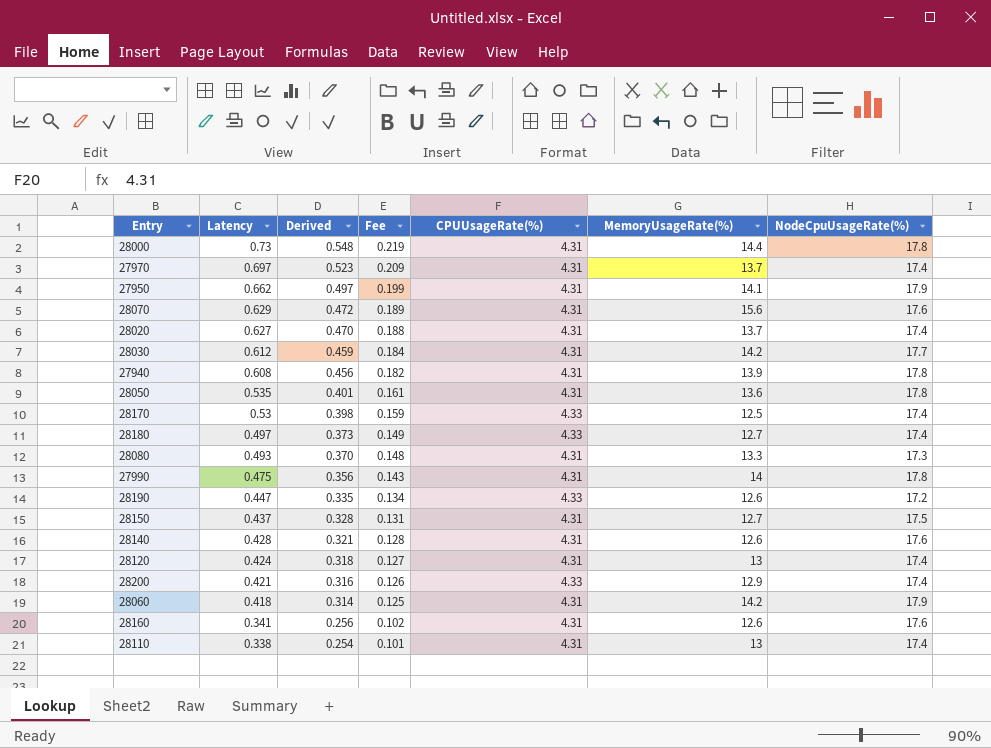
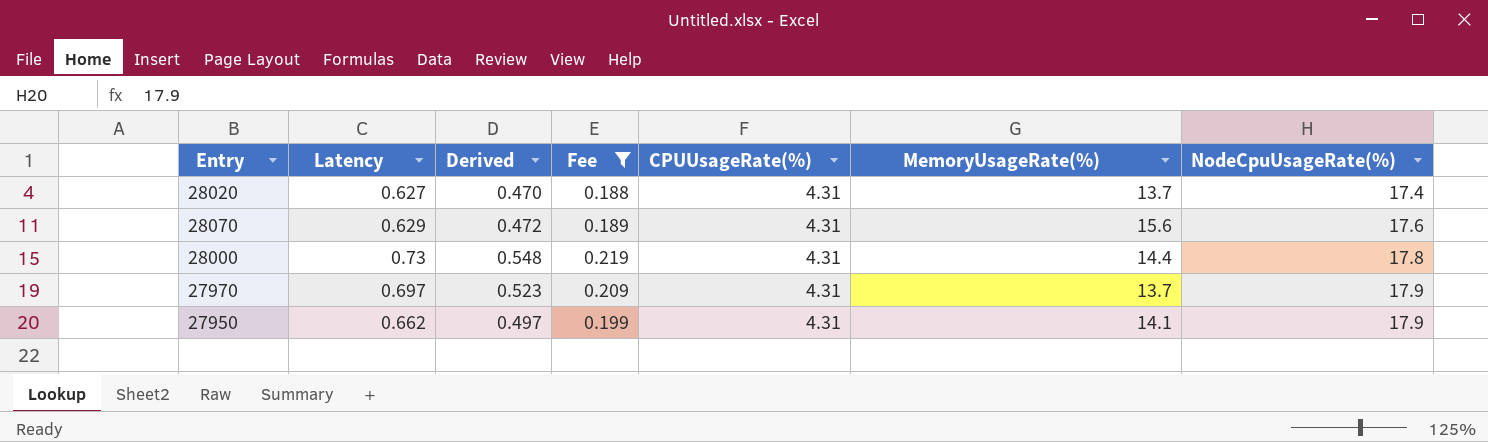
filter: none -> Fee >= 0.188
row order: Latency descending -> NodeCpuUsageRate(%) ascending
27970 | NodeCpuUsageRate(%): 17.4 -> 17.9

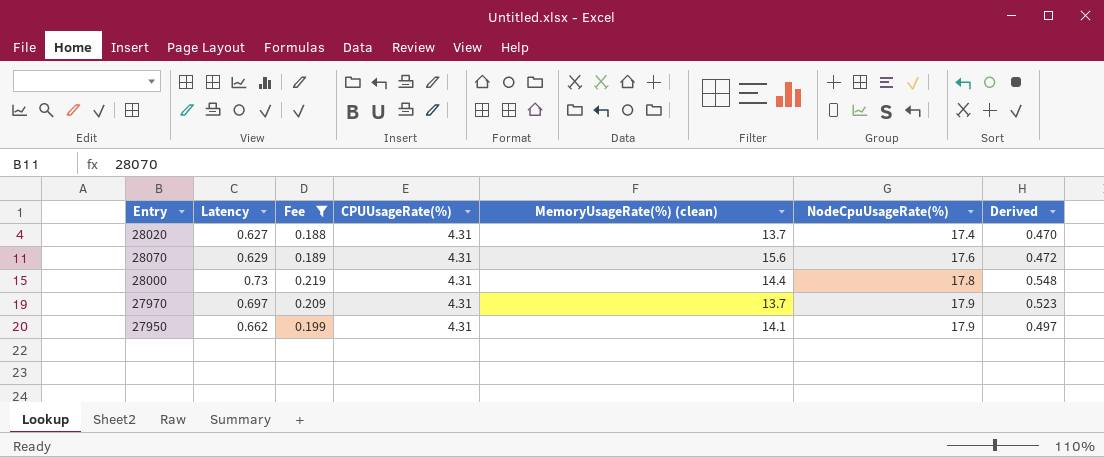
column name: MemoryUsageRate(%) -> MemoryUsageRate(%) (clean)
column Derived | position: 3 -> 7

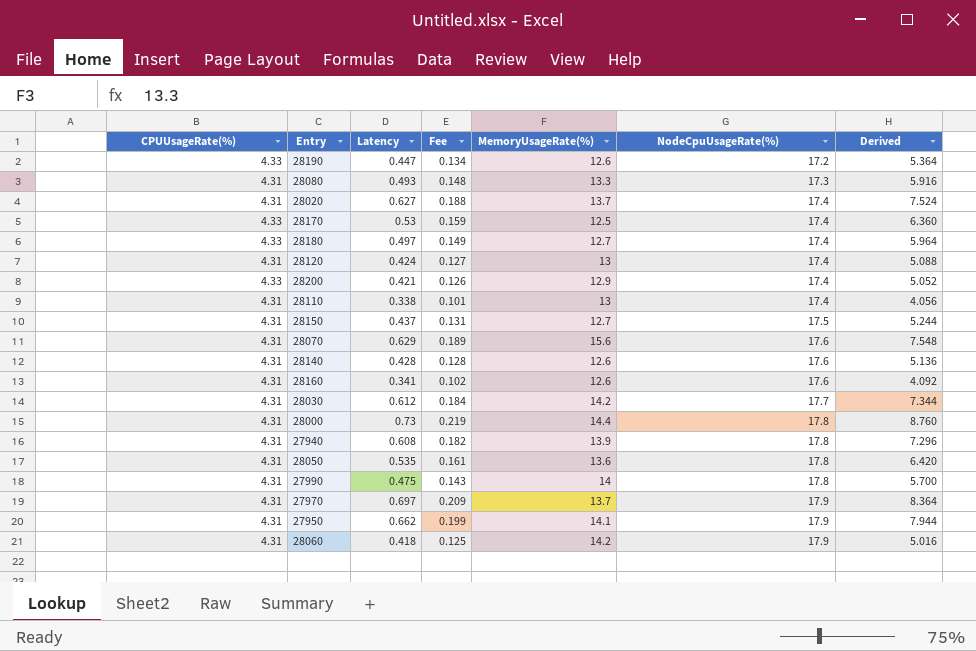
filter: Fee >= 0.188 -> none
column CPUUsageRate(%) | position: 4 -> 1
column name: MemoryUsageRate(%) (clean) -> MemoryUsageRate(%)
column Derived | formula: [Latency] * 0.75 -> [Latency] * 12

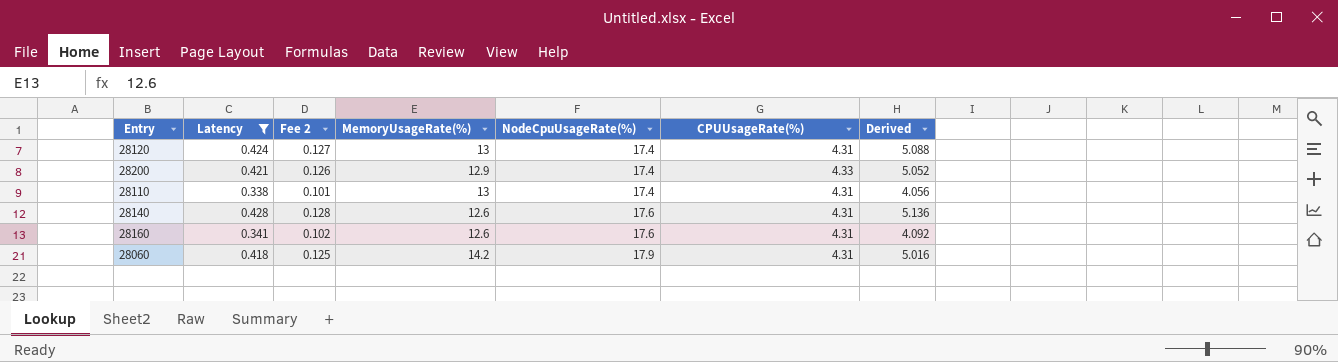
filter: none -> Latency <= 0.428
column name: Fee -> Fee 2
column CPUUsageRate(%) | position: 1 -> 6

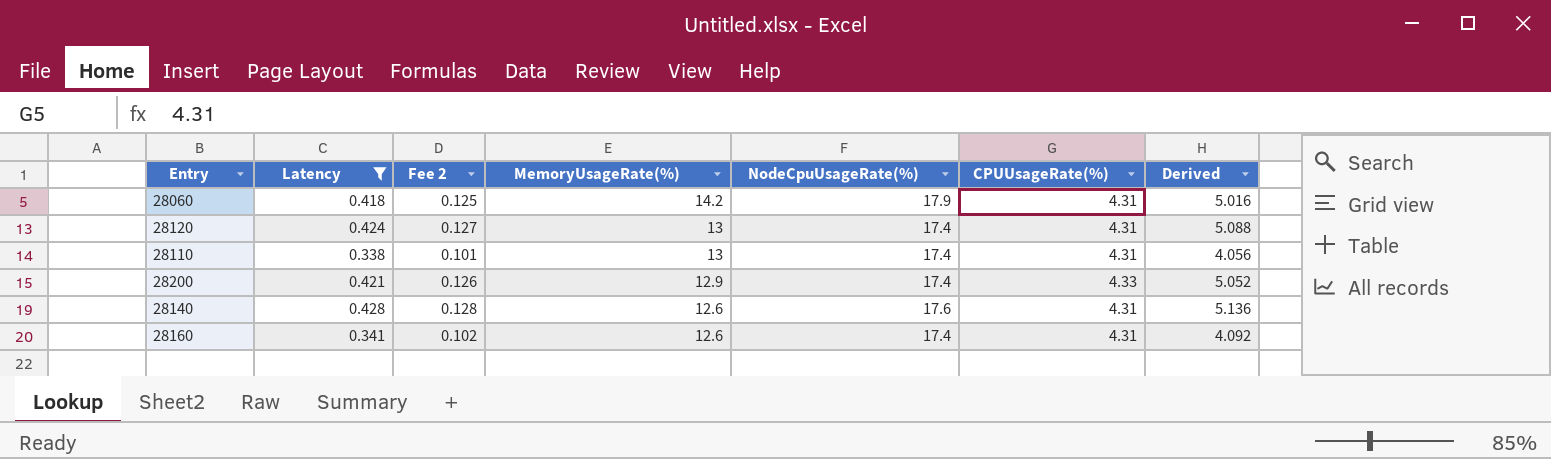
row order: NodeCpuUsageRate(%) ascending -> MemoryUsageRate(%) descending
28160 | NodeCpuUsageRate(%): 17.6 -> 17.4

